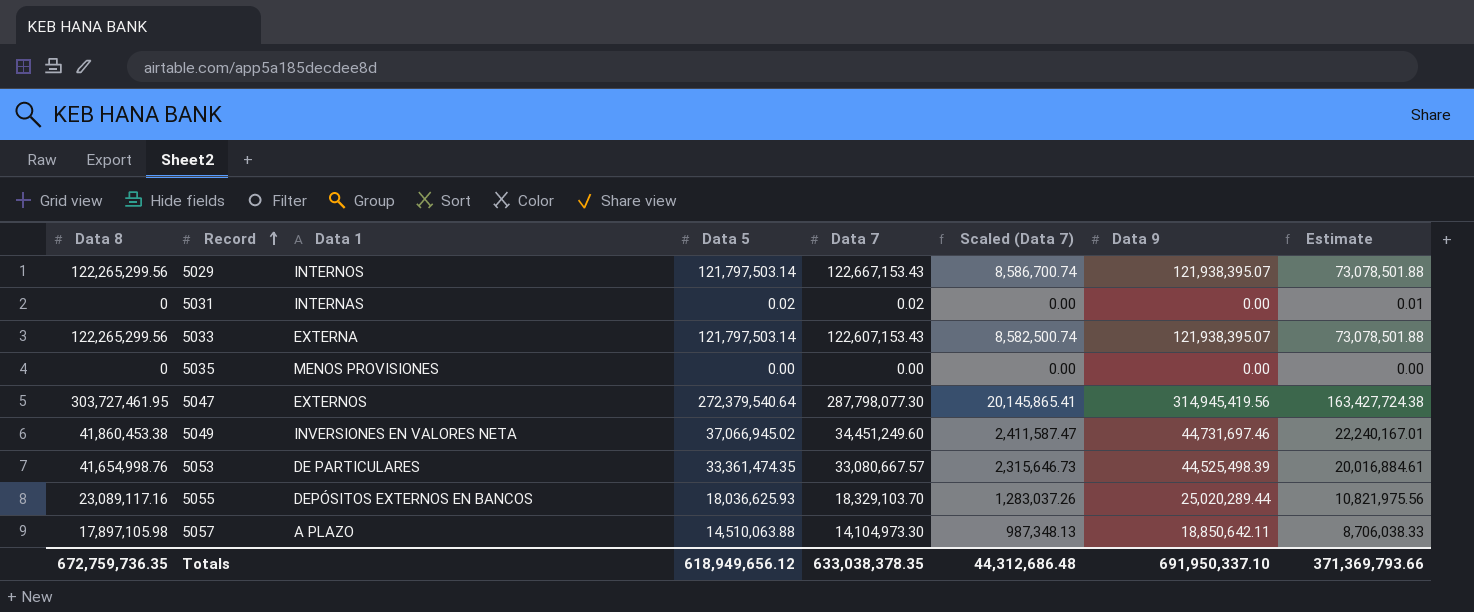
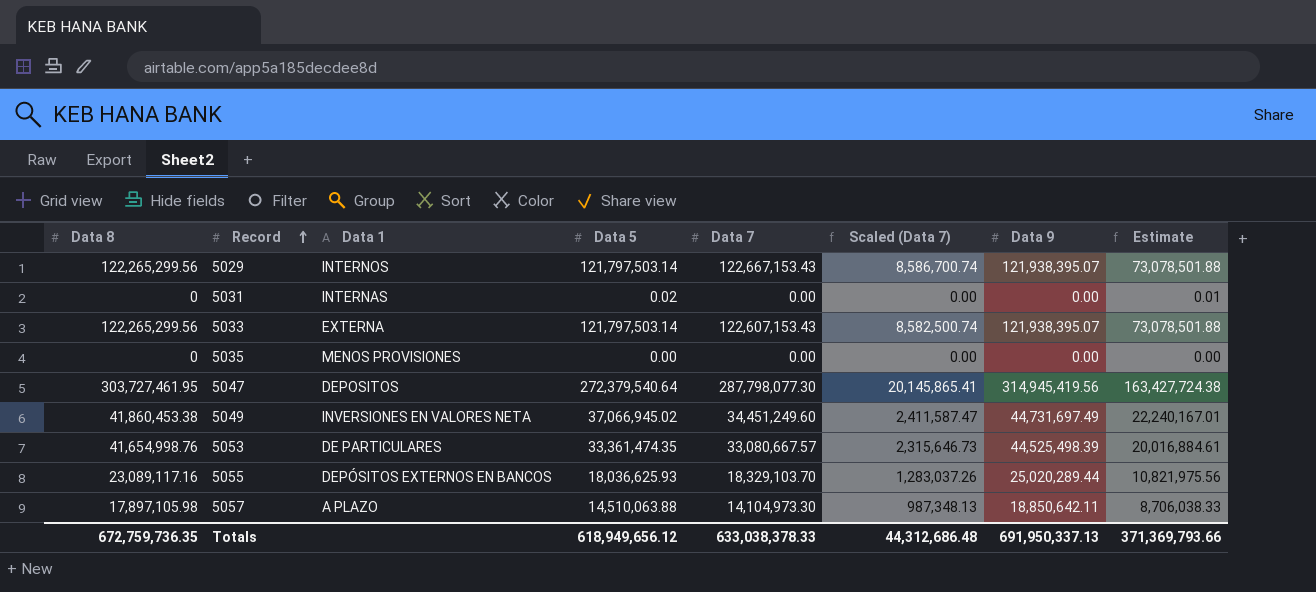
5031 | Data 7: 0.02 -> 0.00
5047 | Data 1: EXTERNOS -> DEPOSITOS
5049 | Data 9: 44,731,697.46 -> 44,731,697.49
Totals | Data 7: 633,038,378.35 -> 633,038,378.33
Totals | Data 9: 691,950,337.10 -> 691,950,337.13

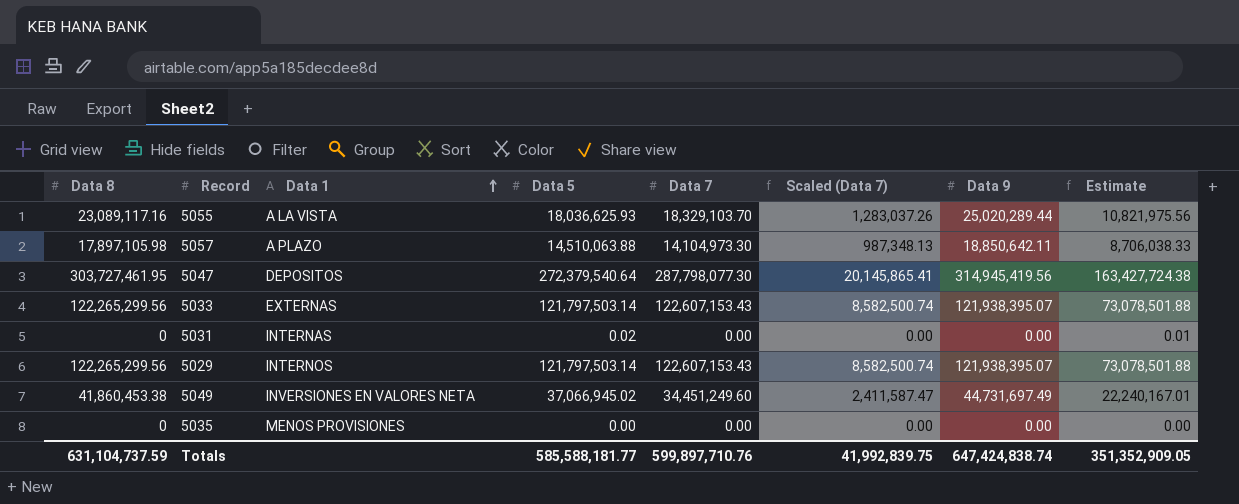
row order: Record ascending -> Data 1 ascending
row 5053: 41,654,998.76 | DE PARTICULARES | 33,361,474.35 | 33,080,667.57 | 2,315,646.73 | 44,525,498.39 | 20,016,884.61 -> none
5055 | Data 1: DEPÓSITOS EXTERNOS EN BANCOS -> A LA VISTA
5033 | Data 1: EXTERNA -> EXTERNAS
5029 | Data 7: 122,667,153.43 -> 122,607,153.43
5029 | Scaled (Data 7): 8,586,700.74 -> 8,582,500.74
Totals | Data 8: 672,759,736.35 -> 631,104,737.59
Totals | Data 5: 618,949,656.12 -> 585,588,181.77
Totals | Data 7: 633,038,378.33 -> 599,897,710.76
Totals | Scaled (Data 7): 44,312,686.48 -> 41,992,839.75
Totals | Data 9: 691,950,337.13 -> 647,424,838.74
Totals | Estimate: 371,369,793.66 -> 351,352,909.05

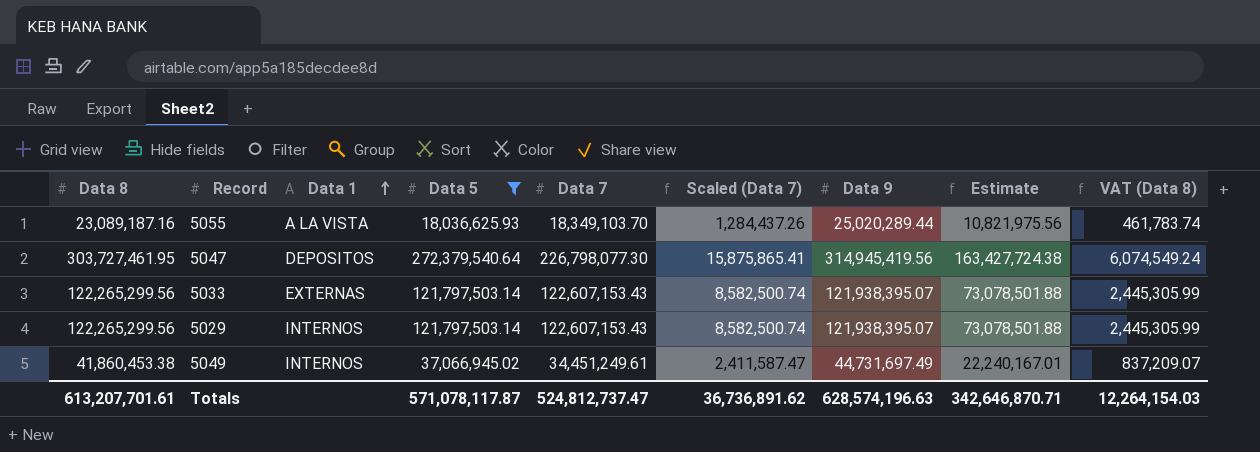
filter: none -> Data 5 >= 18,036,625.93
column VAT (Data 8) | formula: none -> [Data 8] * 0.02
5055 | Data 8: 23,089,117.16 -> 23,089,187.16
5055 | Data 7: 18,329,103.70 -> 18,349,103.70
5055 | Scaled (Data 7): 1,283,037.26 -> 1,284,437.26
5047 | Data 7: 287,798,077.30 -> 226,798,077.30
5047 | Scaled (Data 7): 20,145,865.41 -> 15,875,865.41
5049 | Data 1: INVERSIONES EN VALORES NETA -> INTERNOS
5049 | Data 7: 34,451,249.60 -> 34,451,249.61
Totals | Data 8: 631,104,737.59 -> 613,207,701.61
Totals | Data 5: 585,588,181.77 -> 571,078,117.87
Totals | Data 7: 599,897,710.76 -> 524,812,737.47
Totals | Scaled (Data 7): 41,992,839.75 -> 36,736,891.62
Totals | Data 9: 647,424,838.74 -> 628,574,196.63
Totals | Estimate: 351,352,909.05 -> 342,646,870.71

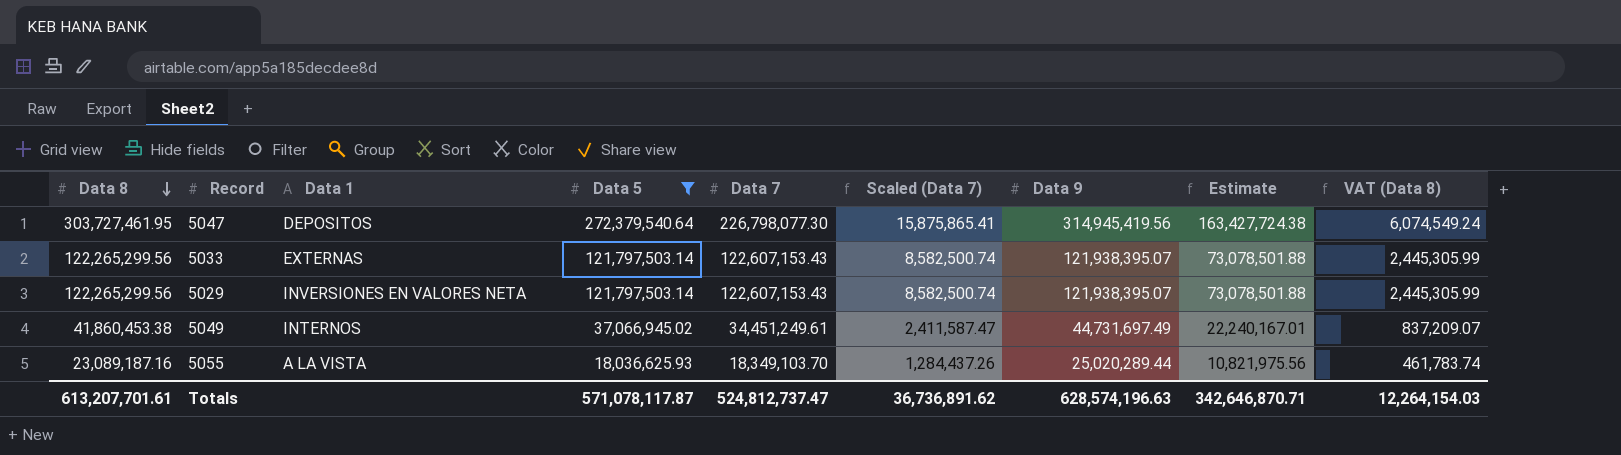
row order: Data 1 ascending -> Data 8 descending
5029 | Data 1: INTERNOS -> INVERSIONES EN VALORES NETA

